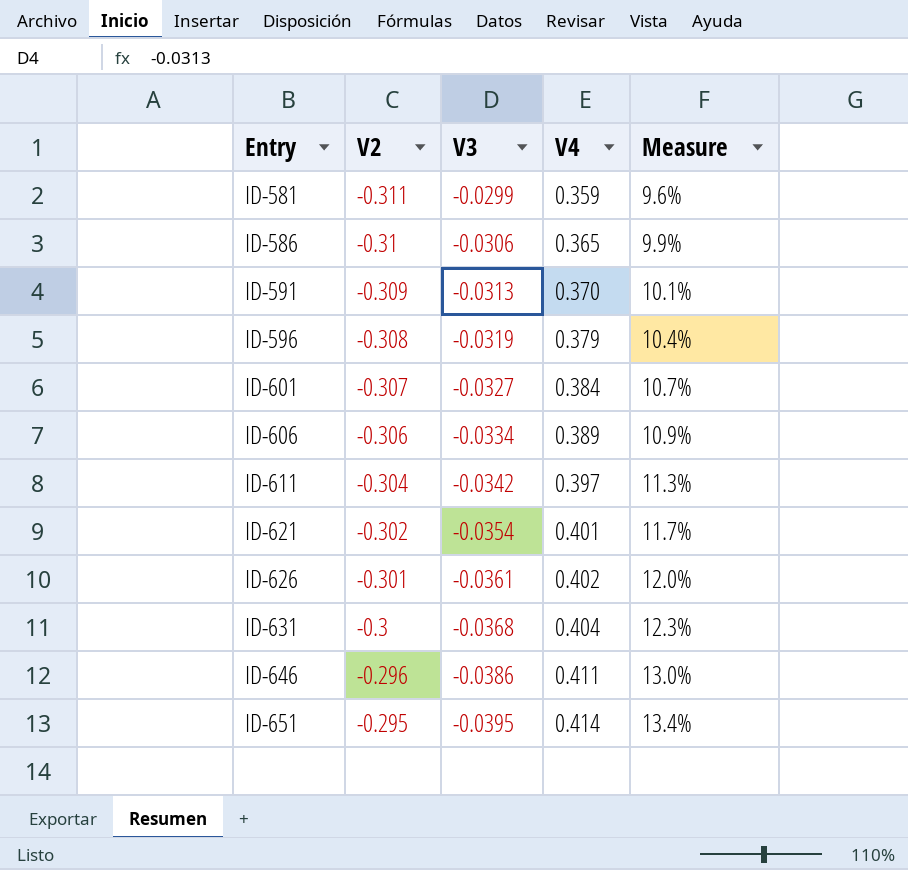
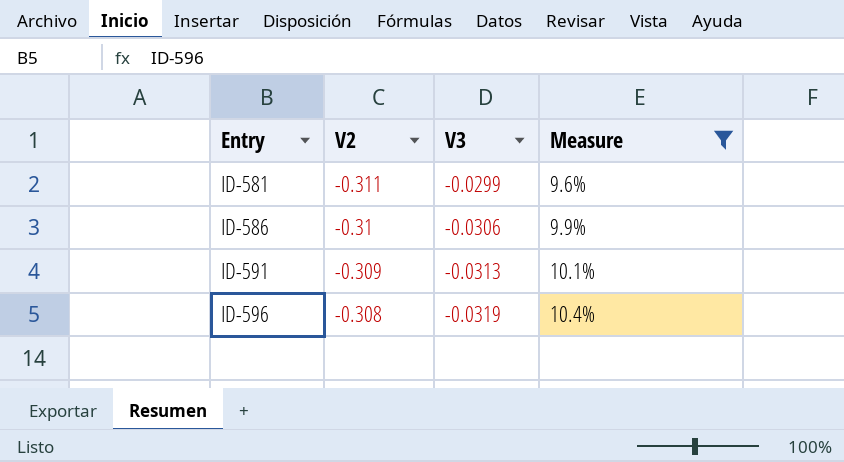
filter: none -> Measure <= 10.4%
column V4 | position: 4 -> none

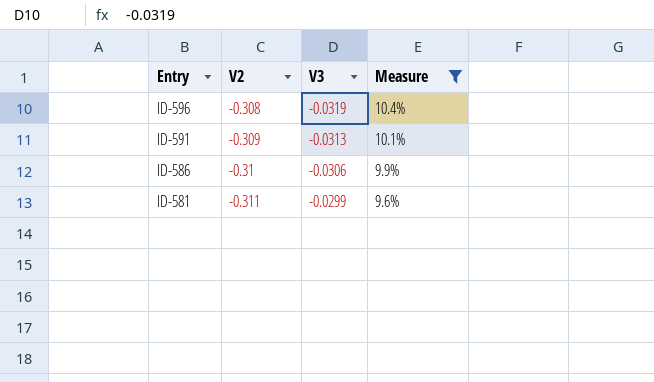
row order: Entry ascending -> Entry descending

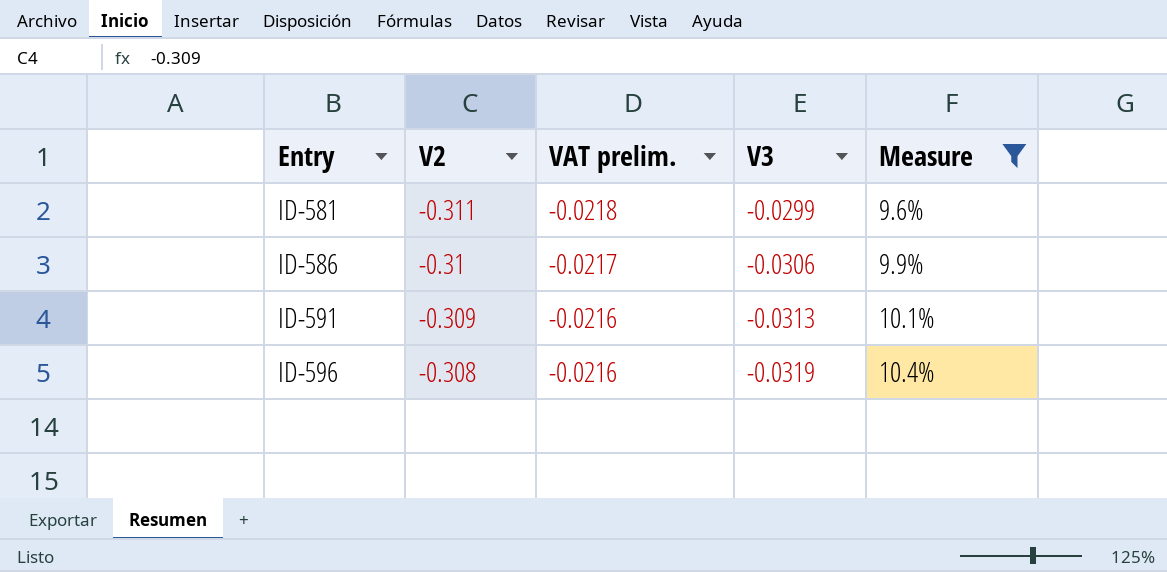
row order: Entry descending -> Entry ascending
column VAT prelim. | formula: none -> [V2] * 0.07

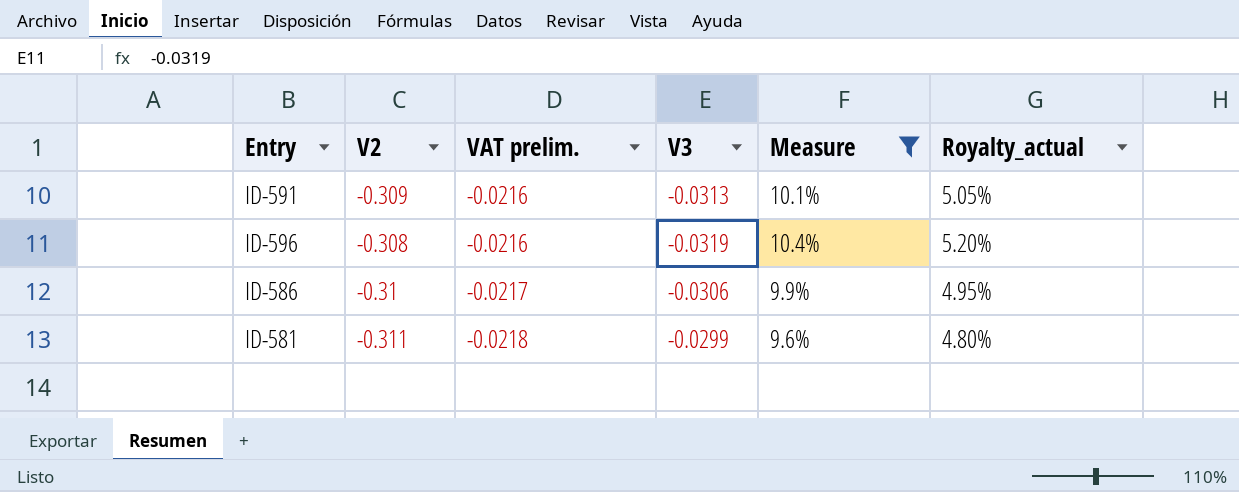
row order: Entry ascending -> VAT prelim. descending
column Royalty_actual | formula: none -> [Measure] * 0.5

